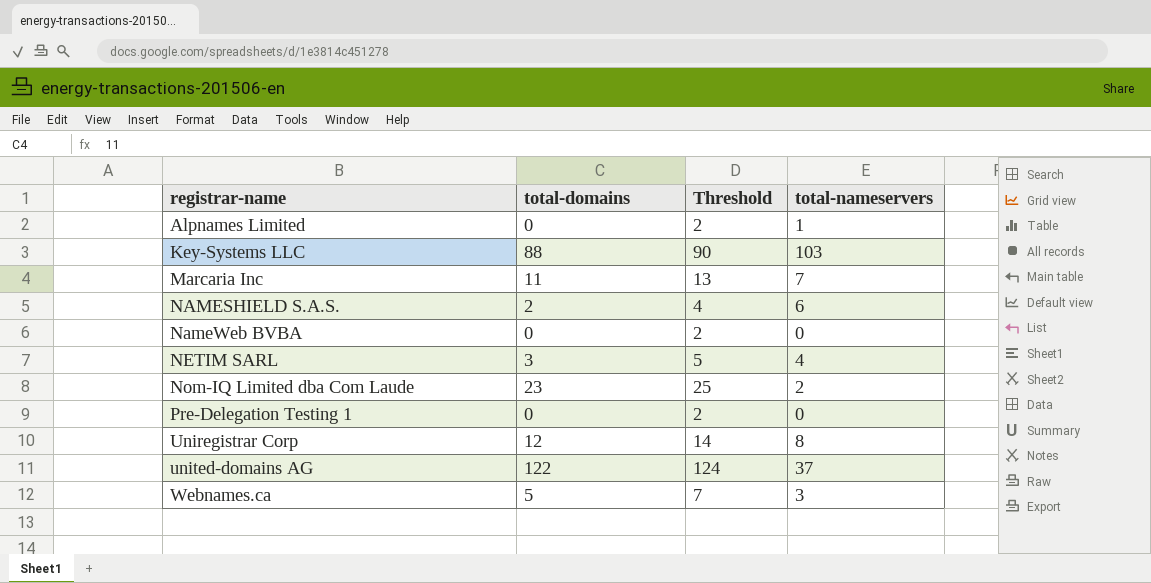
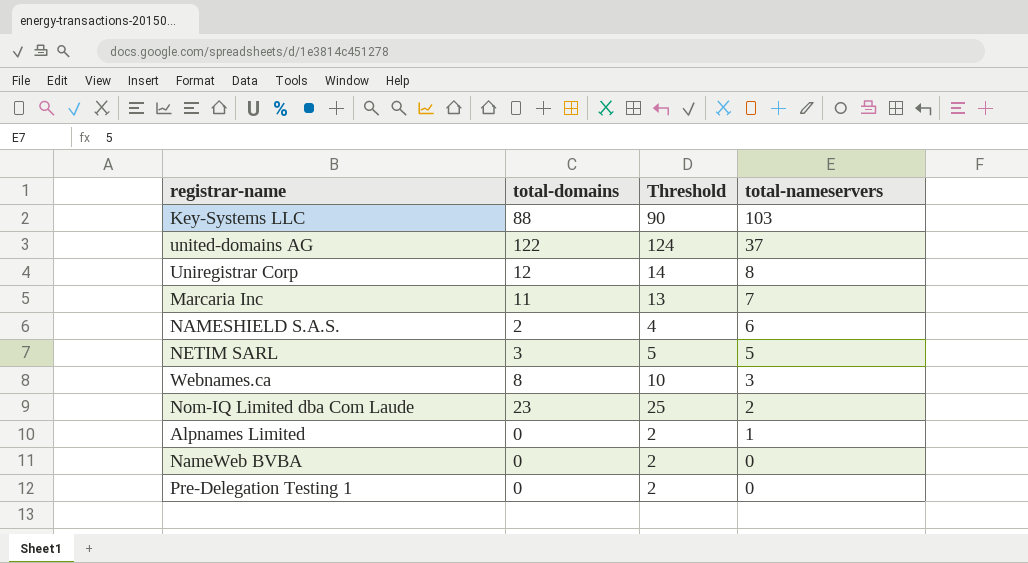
row order: registrar-name ascending -> total-nameservers descending
NETIM SARL | total-nameservers: 4 -> 5
Webnames.ca | total-domains: 5 -> 8
Webnames.ca | Threshold: 7 -> 10

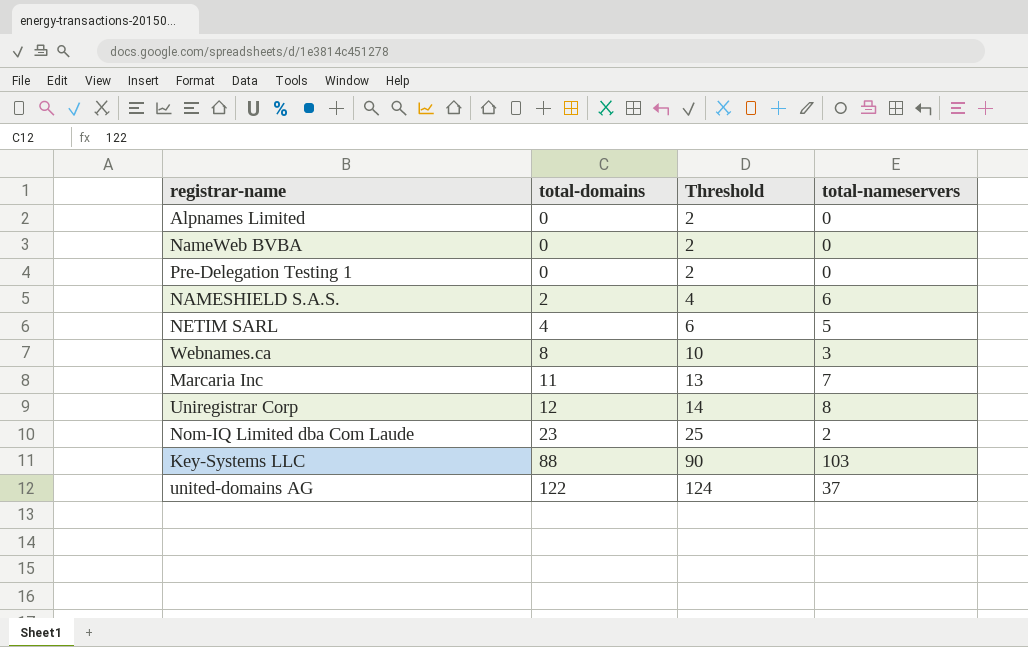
row order: total-nameservers descending -> total-domains ascending
Alpnames Limited | total-nameservers: 1 -> 0
NETIM SARL | total-domains: 3 -> 4
NETIM SARL | Threshold: 5 -> 6

